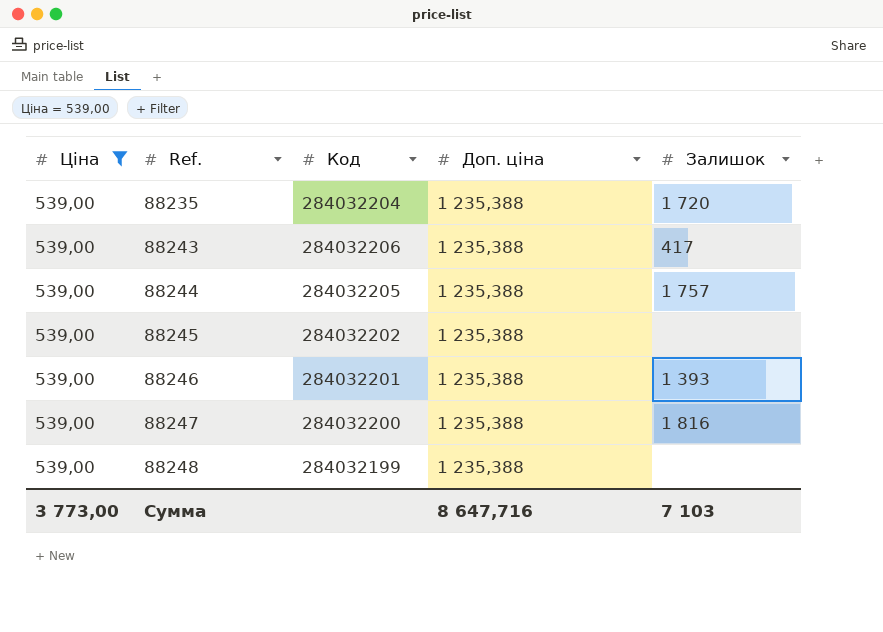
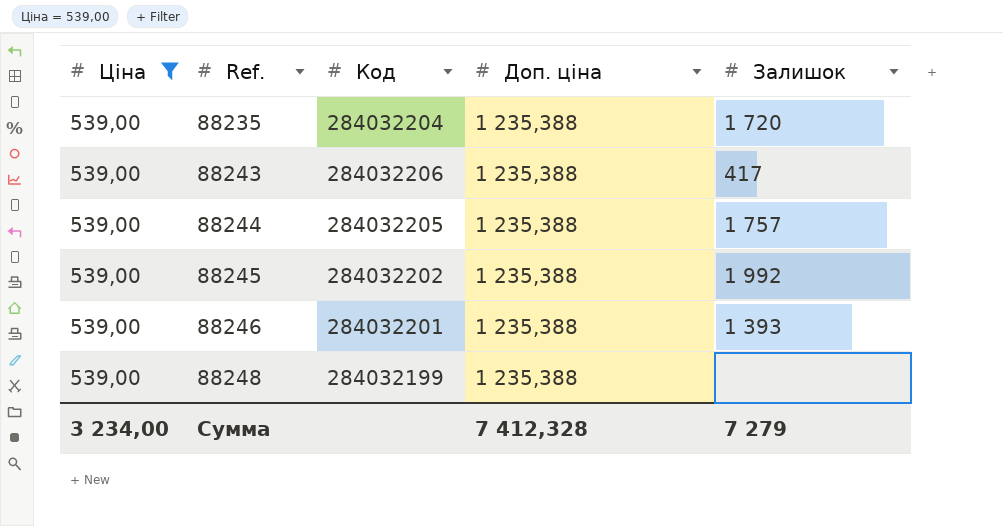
row 88247: 539,00 | 284032200 | 1 235,388 | 1 816 -> none
88245 | Залишок: none -> 1 992
Сумма | Ціна: 3 773,00 -> 3 234,00
Сумма | Доп. ціна: 8 647,716 -> 7 412,328
Сумма | Залишок: 7 103 -> 7 279

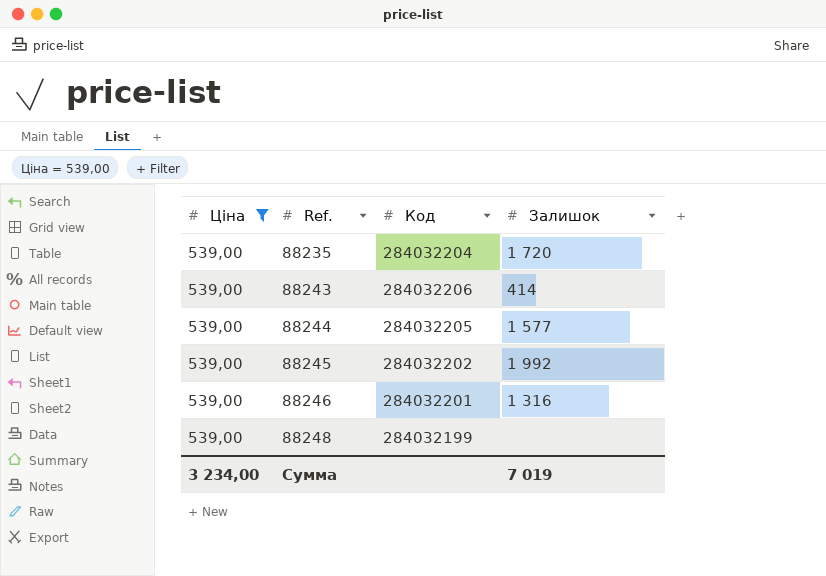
column Доп. ціна | position: 4 -> none
88243 | Залишок: 417 -> 414
88244 | Залишок: 1 757 -> 1 577
88246 | Залишок: 1 393 -> 1 316
Сумма | Залишок: 7 279 -> 7 019

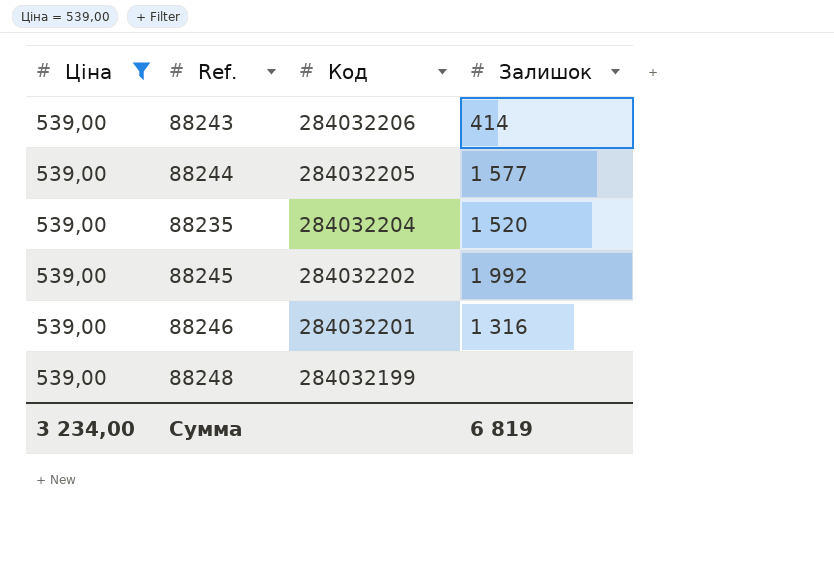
row order: Ref. ascending -> Код descending
88235 | Залишок: 1 720 -> 1 520
Сумма | Залишок: 7 019 -> 6 819

